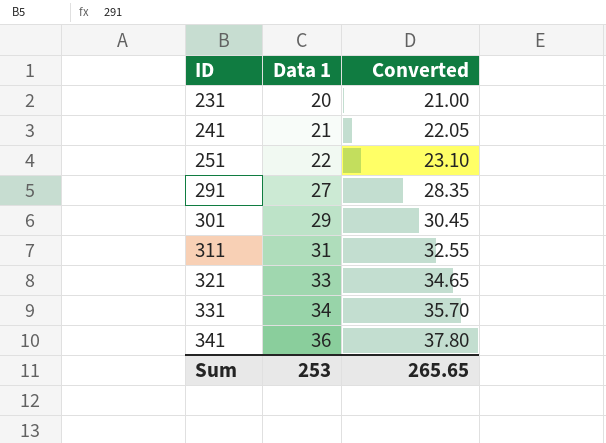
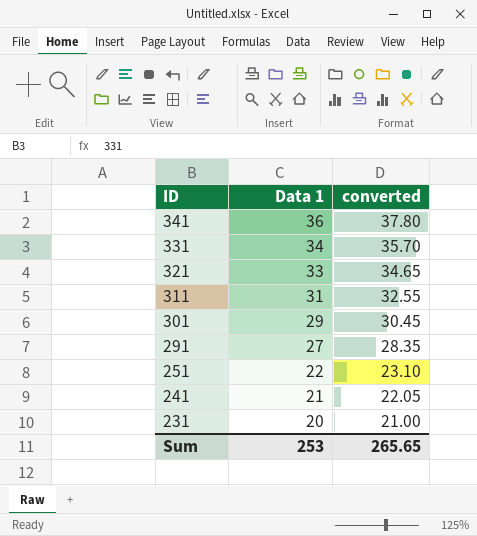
row order: ID ascending -> ID descending
column name: Converted -> converted

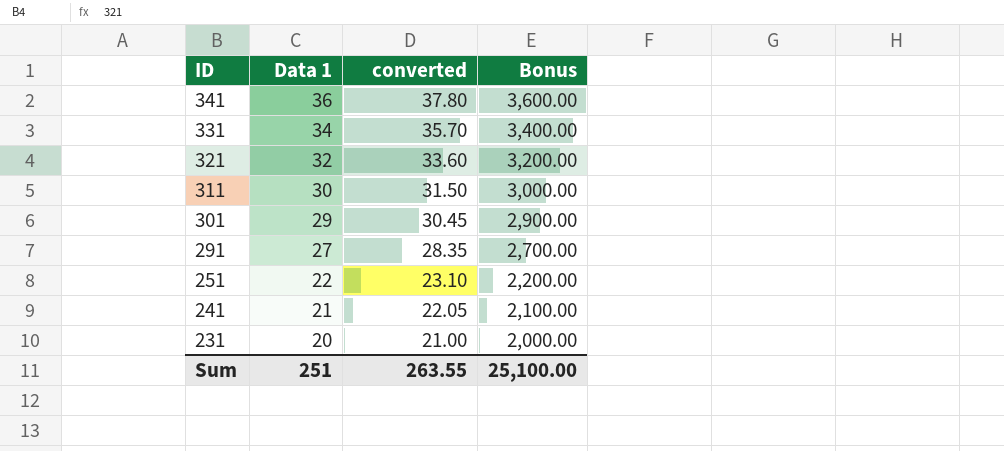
column Bonus | formula: none -> [Data 1] * 100
321 | Data 1: 33 -> 32
321 | converted: 34.65 -> 33.60
311 | Data 1: 31 -> 30
311 | converted: 32.55 -> 31.50
Sum | Data 1: 253 -> 251
Sum | converted: 265.65 -> 263.55

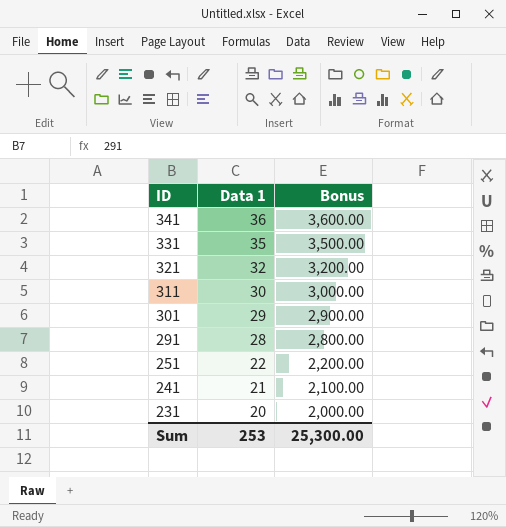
column converted | formula: [Data 1] * 1.05 -> none
331 | Data 1: 34 -> 35
331 | Bonus: 3,400.00 -> 3,500.00
291 | Data 1: 27 -> 28
291 | Bonus: 2,700.00 -> 2,800.00
Sum | Data 1: 251 -> 253
Sum | Bonus: 25,100.00 -> 25,300.00

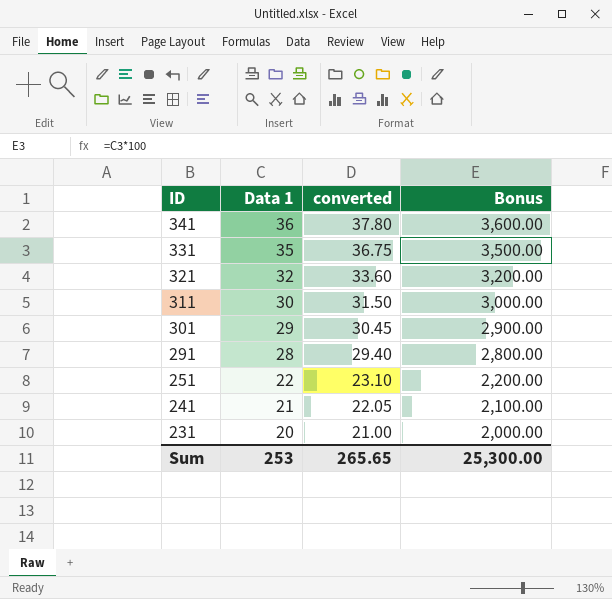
column converted | formula: none -> [Data 1] * 1.05

